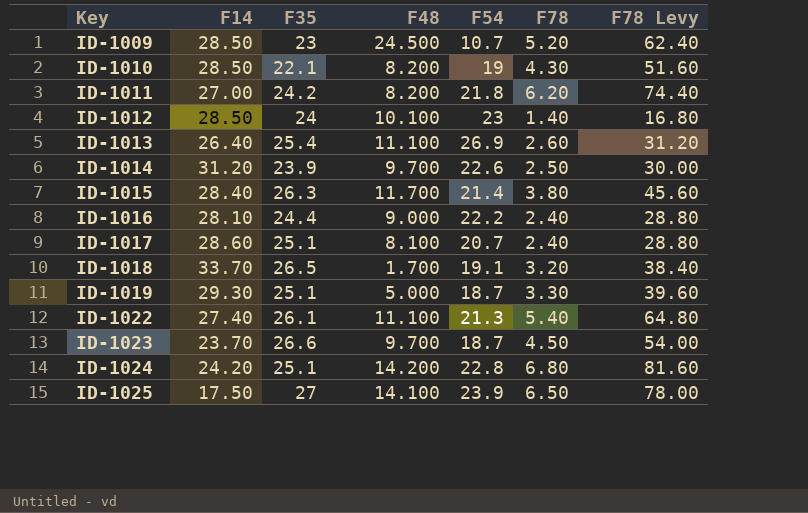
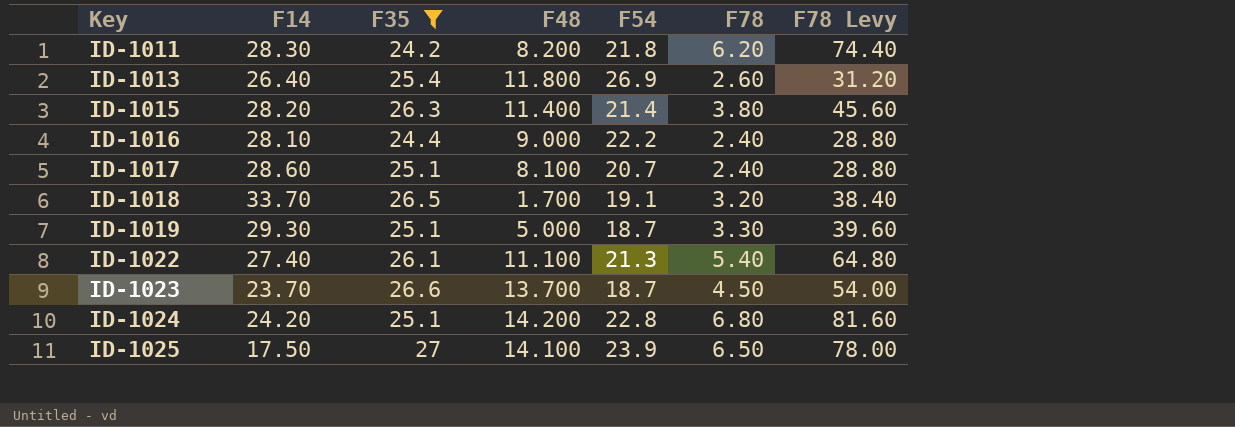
filter: none -> F35 >= 24.2
ID-1011 | F14: 27.00 -> 28.30
ID-1013 | F48: 11.100 -> 11.800
ID-1015 | F14: 28.40 -> 28.20
ID-1015 | F48: 11.700 -> 11.400
ID-1023 | F48: 9.700 -> 13.700

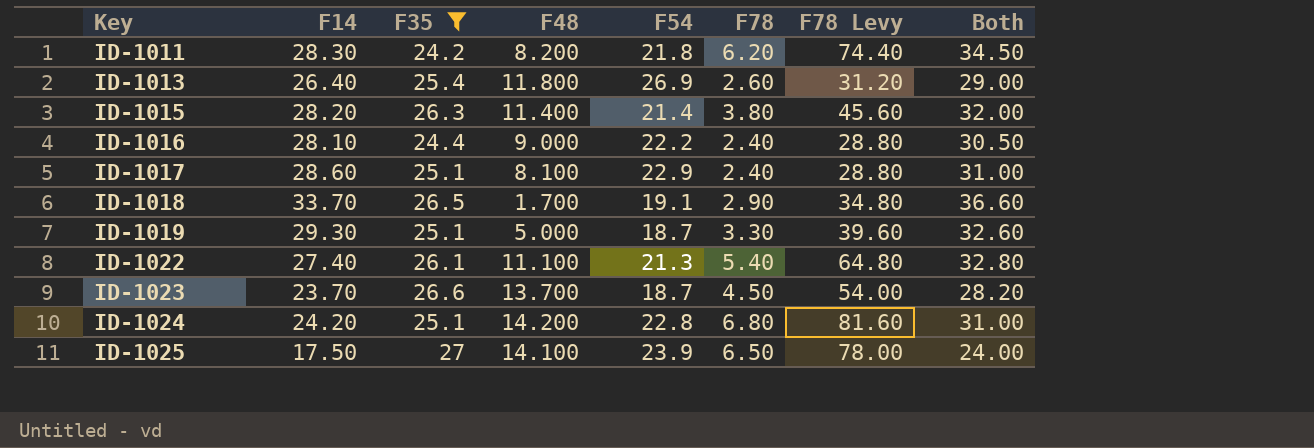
column Both | formula: none -> [F14] + [F78]
ID-1017 | F54: 20.7 -> 22.9
ID-1018 | F78: 3.20 -> 2.90
ID-1018 | F78 Levy: 38.40 -> 34.80

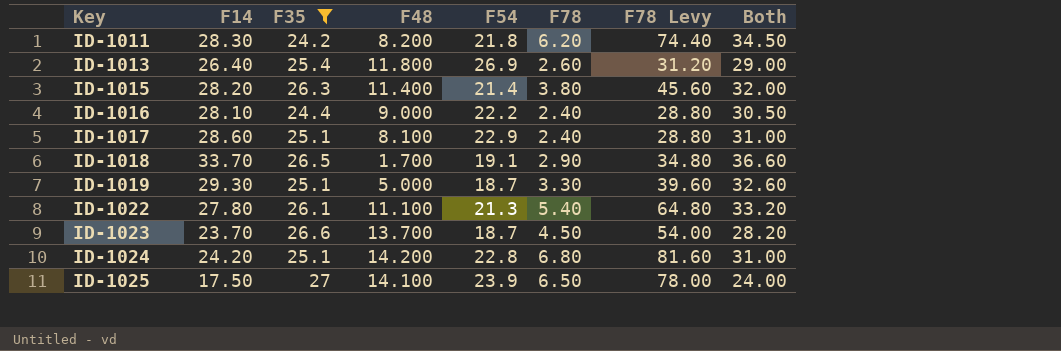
ID-1022 | F14: 27.40 -> 27.80
ID-1022 | Both: 32.80 -> 33.20

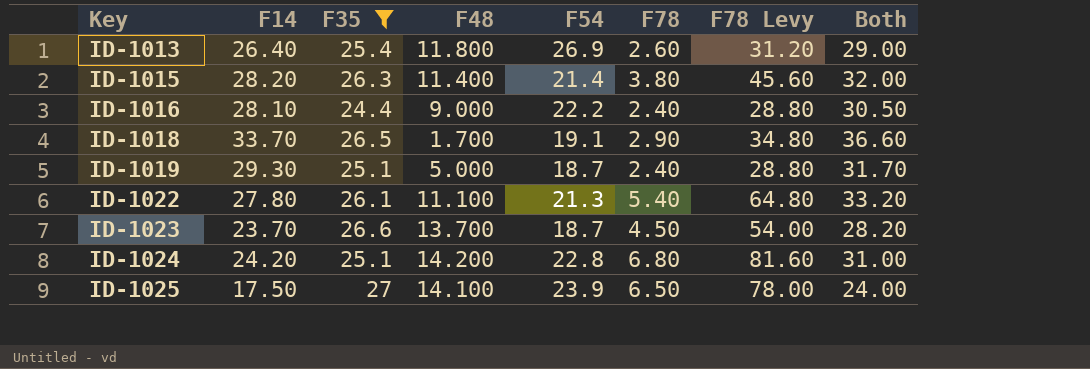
row ID-1011: 28.30 | 24.2 | 8.200 | 21.8 | 6.20 | 74.40 | 34.50 -> none
row ID-1017: 28.60 | 25.1 | 8.100 | 22.9 | 2.40 | 28.80 | 31.00 -> none
ID-1019 | F78: 3.30 -> 2.40
ID-1019 | F78 Levy: 39.60 -> 28.80
ID-1019 | Both: 32.60 -> 31.70

